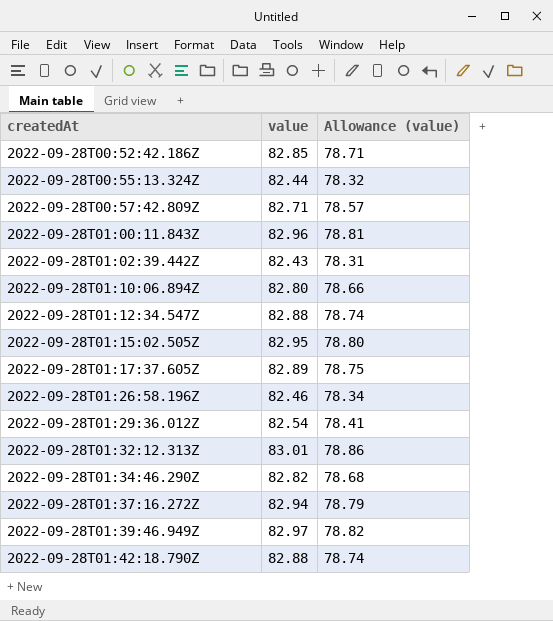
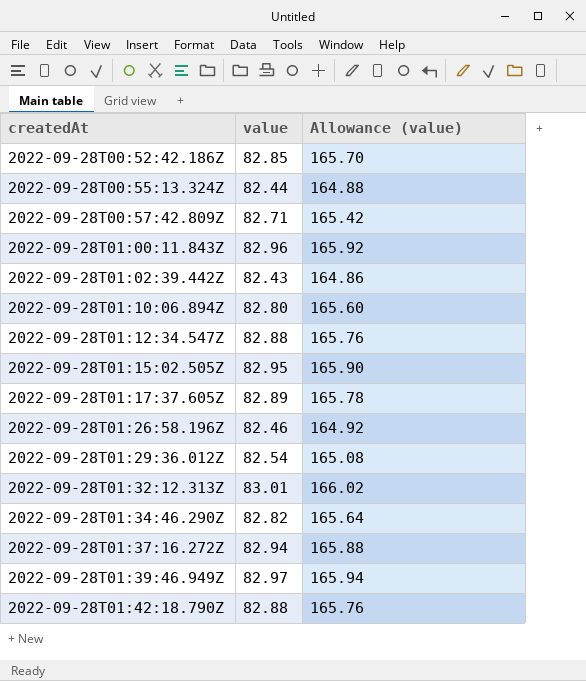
column Allowance (value) | formula: [value] * 0.95 -> [value] * 2

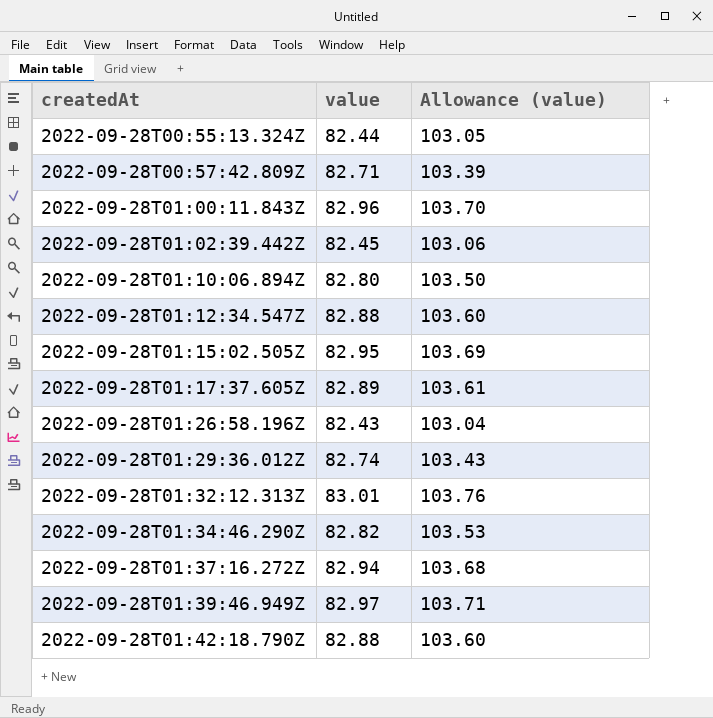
column Allowance (value) | formula: [value] * 2 -> [value] * 1.25
row 2022-09-28T00:52:42.186Z: 82.85 | 165.70 -> none
2022-09-28T01:02:39.442Z | value: 82.43 -> 82.45
2022-09-28T01:26:58.196Z | value: 82.46 -> 82.43
2022-09-28T01:29:36.012Z | value: 82.54 -> 82.74

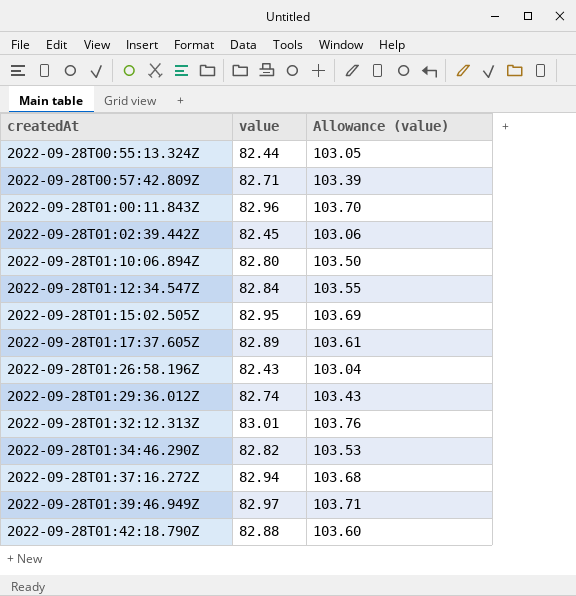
2022-09-28T01:12:34.547Z | value: 82.88 -> 82.84
2022-09-28T01:12:34.547Z | Allowance (value): 103.60 -> 103.55

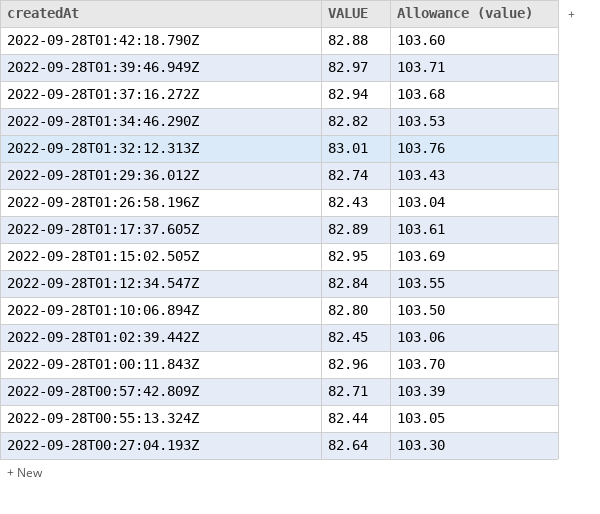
row order: createdAt ascending -> createdAt descending
column name: value -> VALUE
row 2022-09-28T00:27:04.193Z: none -> 82.64 | 103.30

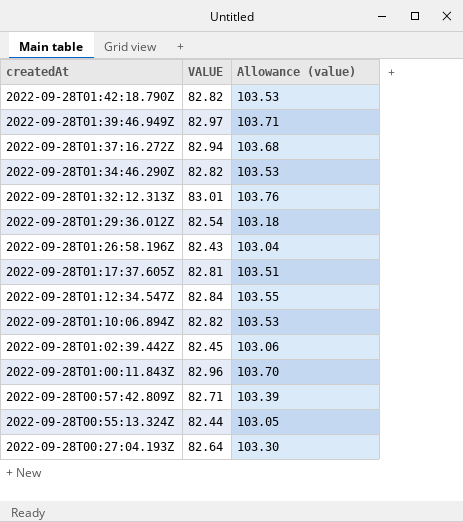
row 2022-09-28T01:15:02.505Z: 82.95 | 103.69 -> none
2022-09-28T01:42:18.790Z | VALUE: 82.88 -> 82.82
2022-09-28T01:42:18.790Z | Allowance (value): 103.60 -> 103.53
2022-09-28T01:29:36.012Z | VALUE: 82.74 -> 82.54
2022-09-28T01:29:36.012Z | Allowance (value): 103.43 -> 103.18
2022-09-28T01:17:37.605Z | VALUE: 82.89 -> 82.81
2022-09-28T01:17:37.605Z | Allowance (value): 103.61 -> 103.51
2022-09-28T01:10:06.894Z | VALUE: 82.80 -> 82.82
2022-09-28T01:10:06.894Z | Allowance (value): 103.50 -> 103.53

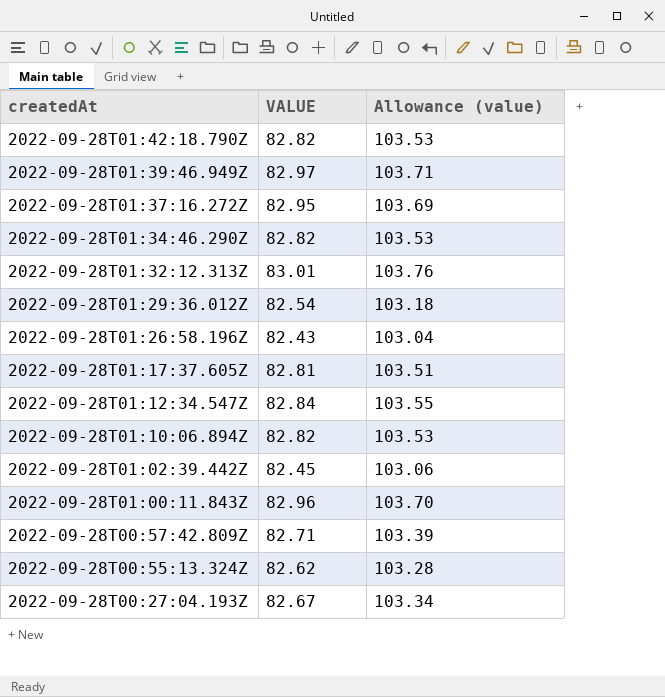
2022-09-28T01:37:16.272Z | VALUE: 82.94 -> 82.95
2022-09-28T01:37:16.272Z | Allowance (value): 103.68 -> 103.69
2022-09-28T00:55:13.324Z | VALUE: 82.44 -> 82.62
2022-09-28T00:55:13.324Z | Allowance (value): 103.05 -> 103.28
2022-09-28T00:27:04.193Z | VALUE: 82.64 -> 82.67
2022-09-28T00:27:04.193Z | Allowance (value): 103.30 -> 103.34

